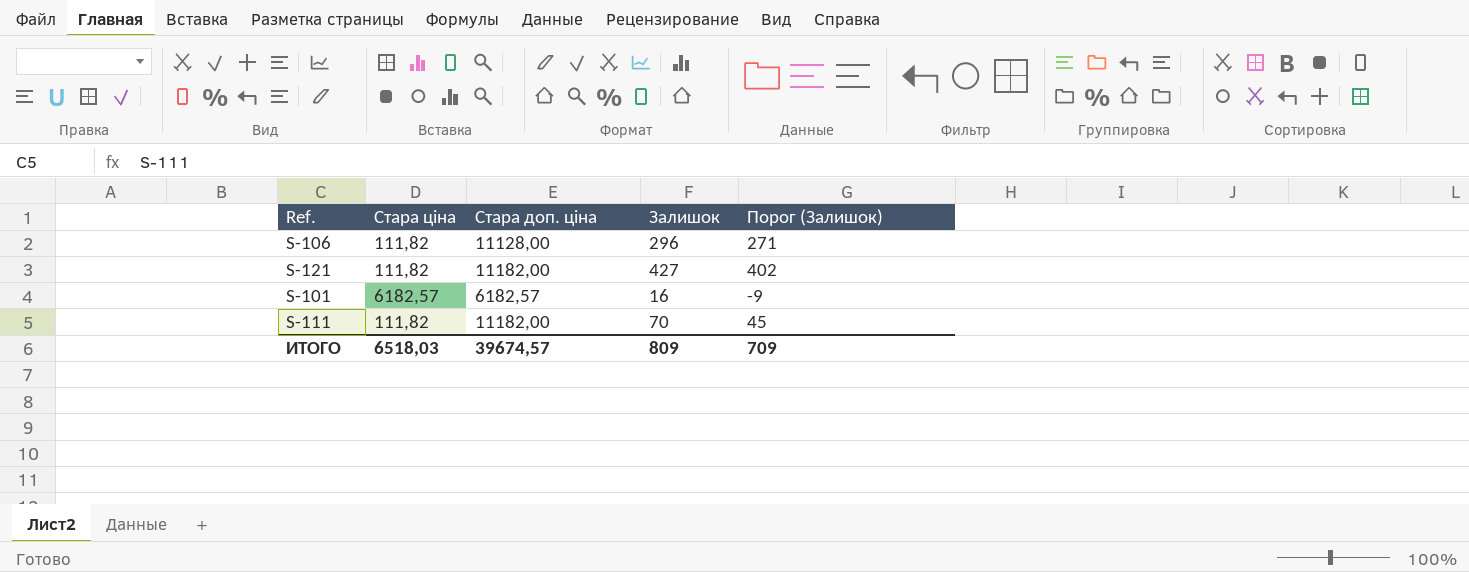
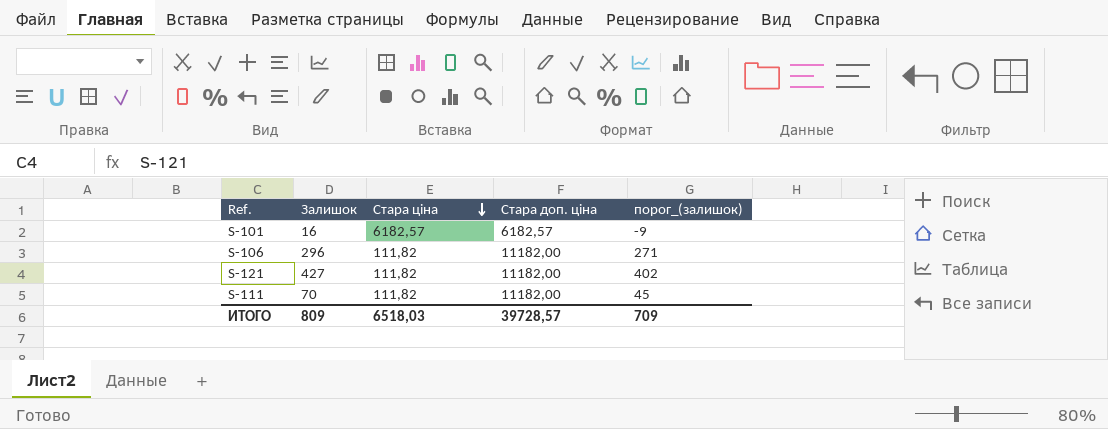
row order: none -> Стара ціна descending
column Залишок | position: 4 -> 2
column name: Порог (Залишок) -> порог_(залишок)
S-106 | Стара доп. ціна: 11128,00 -> 11182,00
ИТОГО | Стара доп. ціна: 39674,57 -> 39728,57

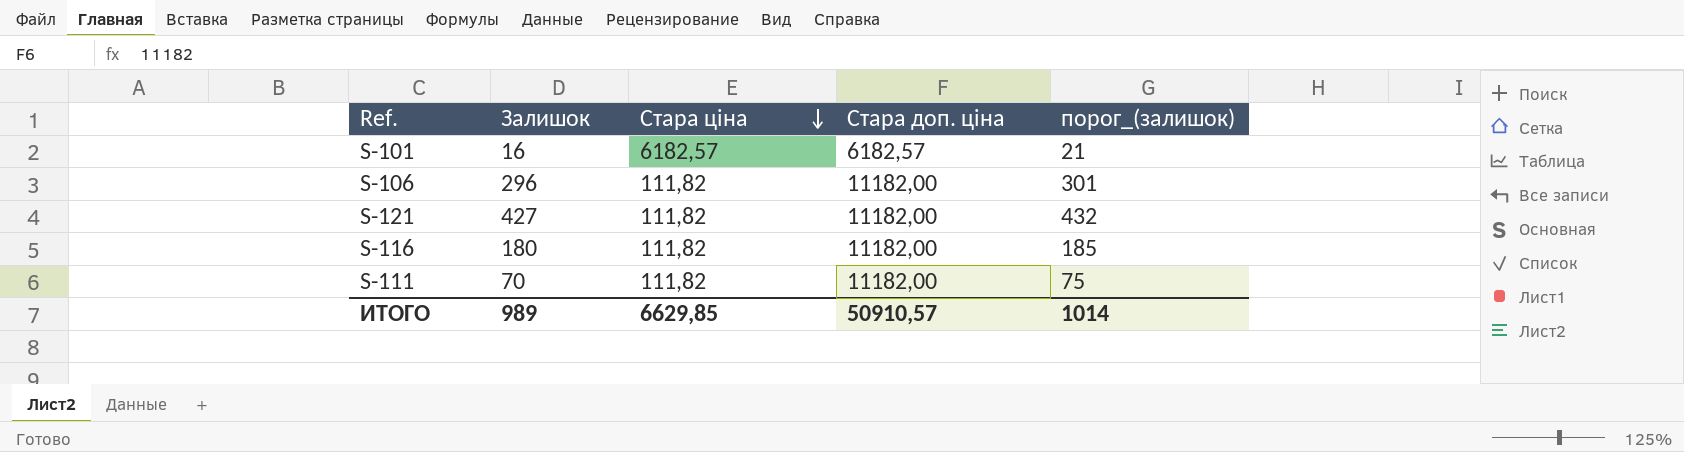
column порог_(залишок) | formula: [Залишок] - 25 -> [Залишок] + 5
row S-116: none -> 180 | 111,82 | 11182,00 | 185
ИТОГО | Залишок: 809 -> 989
ИТОГО | Стара ціна: 6518,03 -> 6629,85
ИТОГО | Стара доп. ціна: 39728,57 -> 50910,57
ИТОГО | порог_(залишок): 709 -> 1014

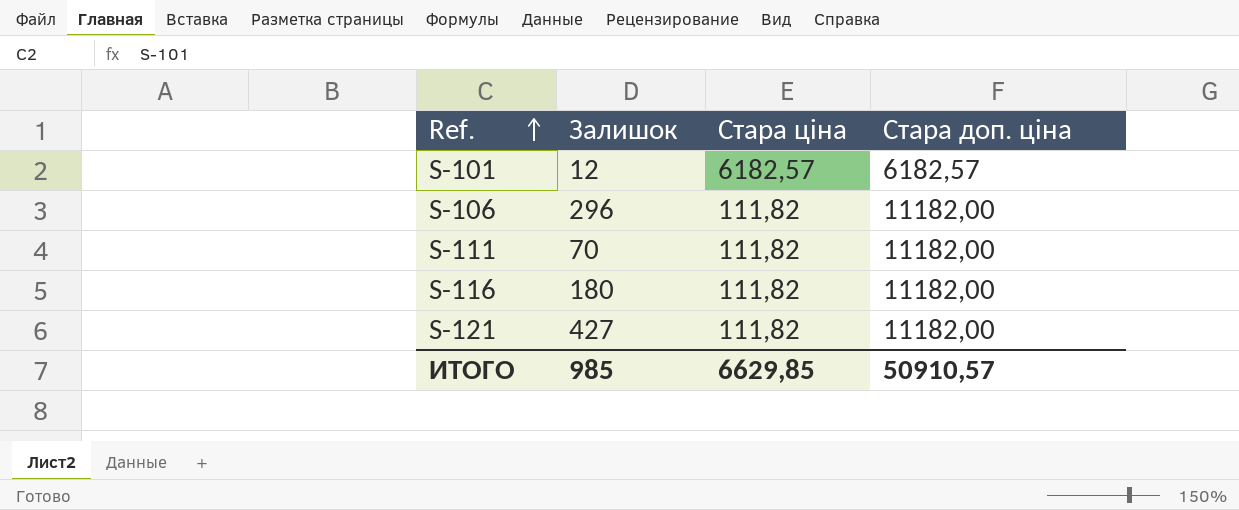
row order: Стара ціна descending -> Ref. ascending
column порог_(залишок) | formula: [Залишок] + 5 -> none
S-101 | Залишок: 16 -> 12
ИТОГО | Залишок: 989 -> 985

